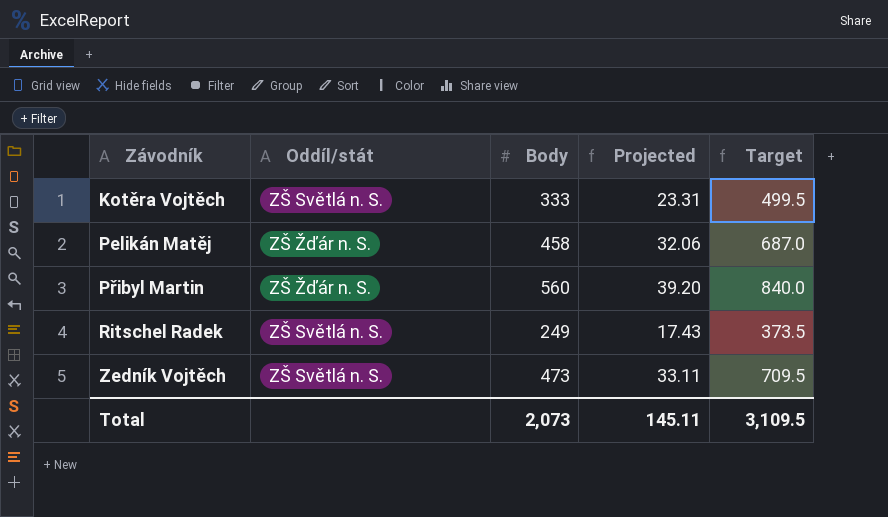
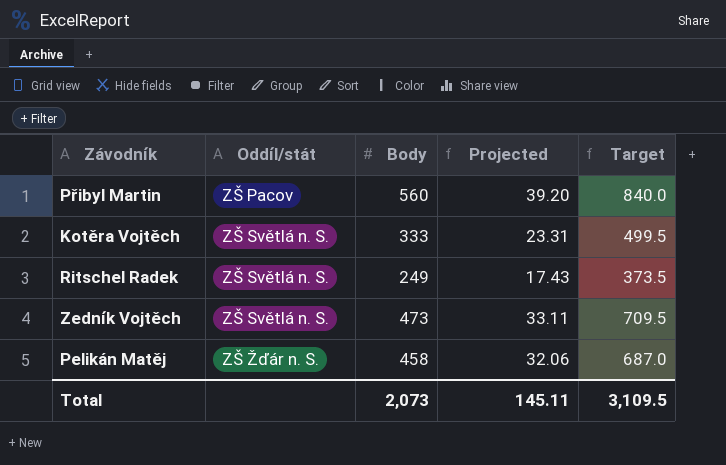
row order: Závodník ascending -> Oddíl/stát ascending
Přibyl Martin | Oddíl/stát: ZŠ Žďár n. S. -> ZŠ Pacov

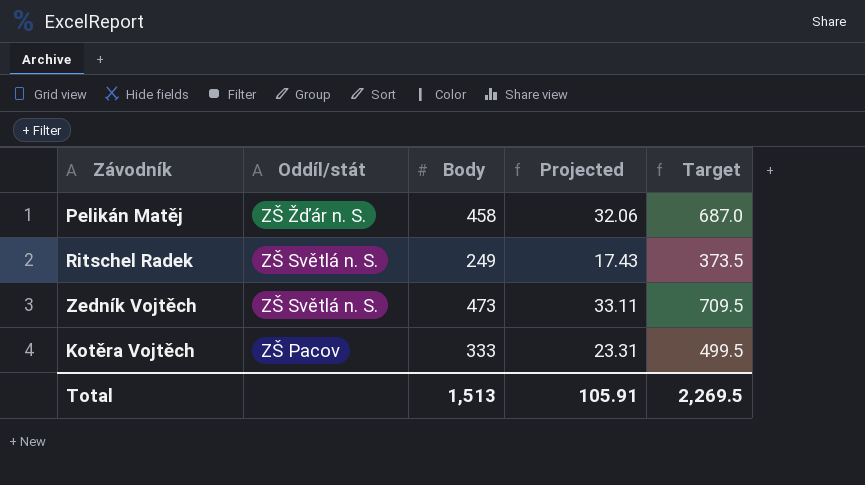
row order: Oddíl/stát ascending -> Oddíl/stát descending
row Přibyl Martin: ZŠ Pacov | 560 | 39.20 | 840.0 -> none
Kotěra Vojtěch | Oddíl/stát: ZŠ Světlá n. S. -> ZŠ Pacov
Total | Body: 2,073 -> 1,513
Total | Projected: 145.11 -> 105.91
Total | Target: 3,109.5 -> 2,269.5

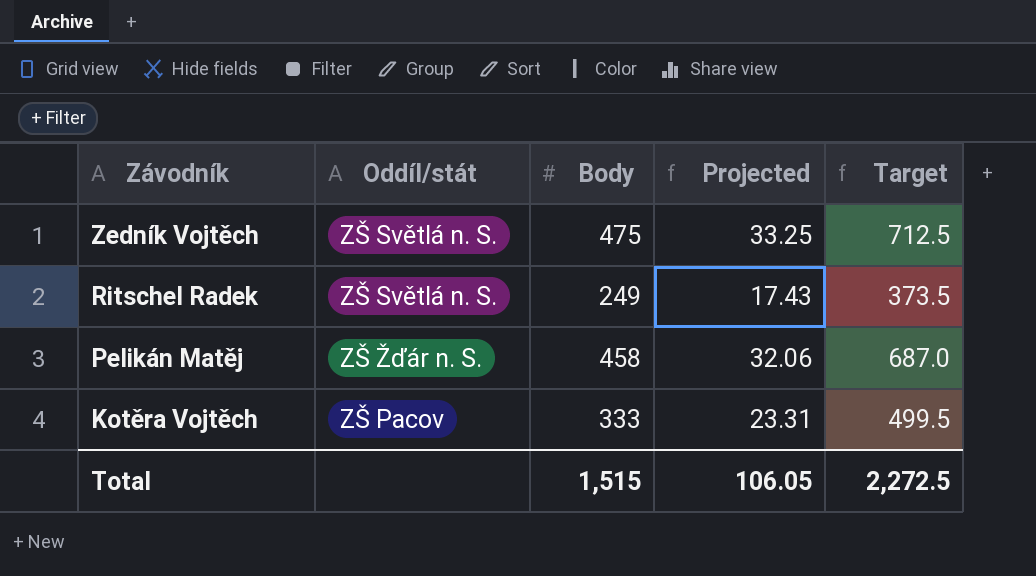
row order: Oddíl/stát descending -> Závodník descending
Zedník Vojtěch | Body: 473 -> 475
Zedník Vojtěch | Projected: 33.11 -> 33.25
Zedník Vojtěch | Target: 709.5 -> 712.5
Total | Body: 1,513 -> 1,515
Total | Projected: 105.91 -> 106.05
Total | Target: 2,269.5 -> 2,272.5

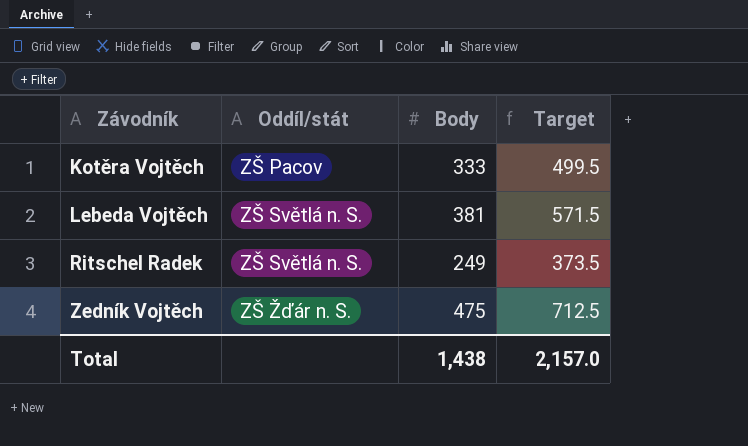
row order: Závodník descending -> Závodník ascending
column Projected | formula: [Body] * 0.07 -> none
row Pelikán Matěj: ZŠ Žďár n. S. | 458 | 32.06 | 687.0 -> none
row Lebeda Vojtěch: none -> ZŠ Světlá n. S. | 381 | 571.5
Zedník Vojtěch | Oddíl/stát: ZŠ Světlá n. S. -> ZŠ Žďár n. S.
Total | Body: 1,515 -> 1,438
Total | Target: 2,272.5 -> 2,157.0

